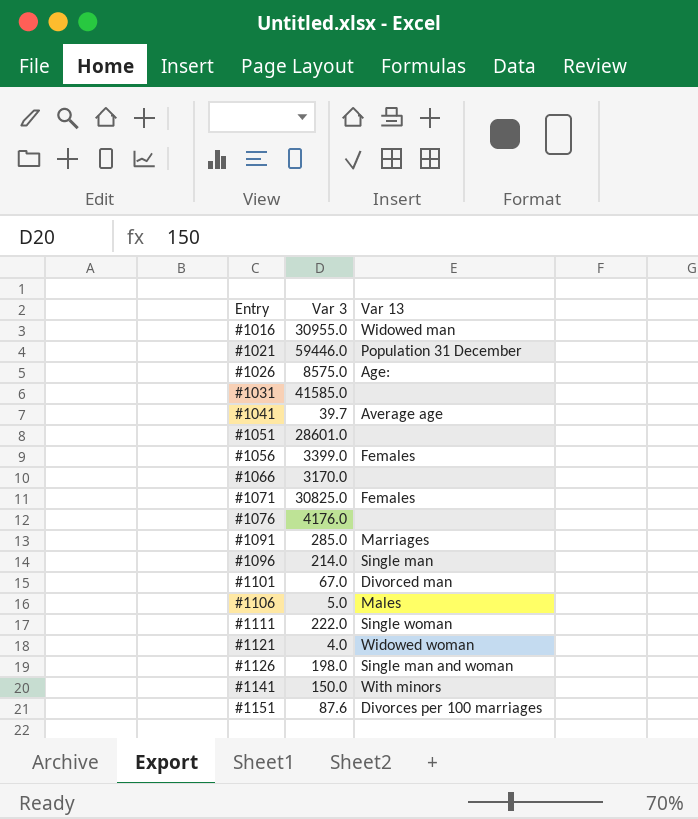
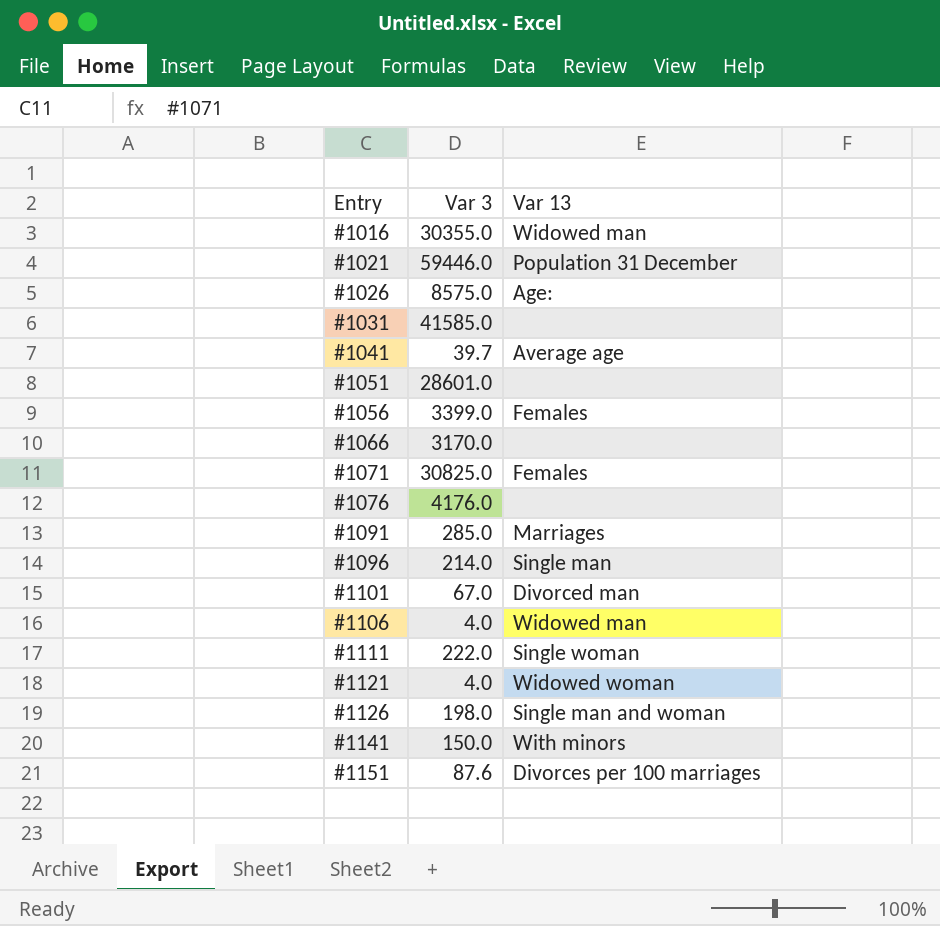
#1016 | Var 3: 30955.0 -> 30355.0
#1106 | Var 3: 5.0 -> 4.0
#1106 | Var 13: Males -> Widowed man

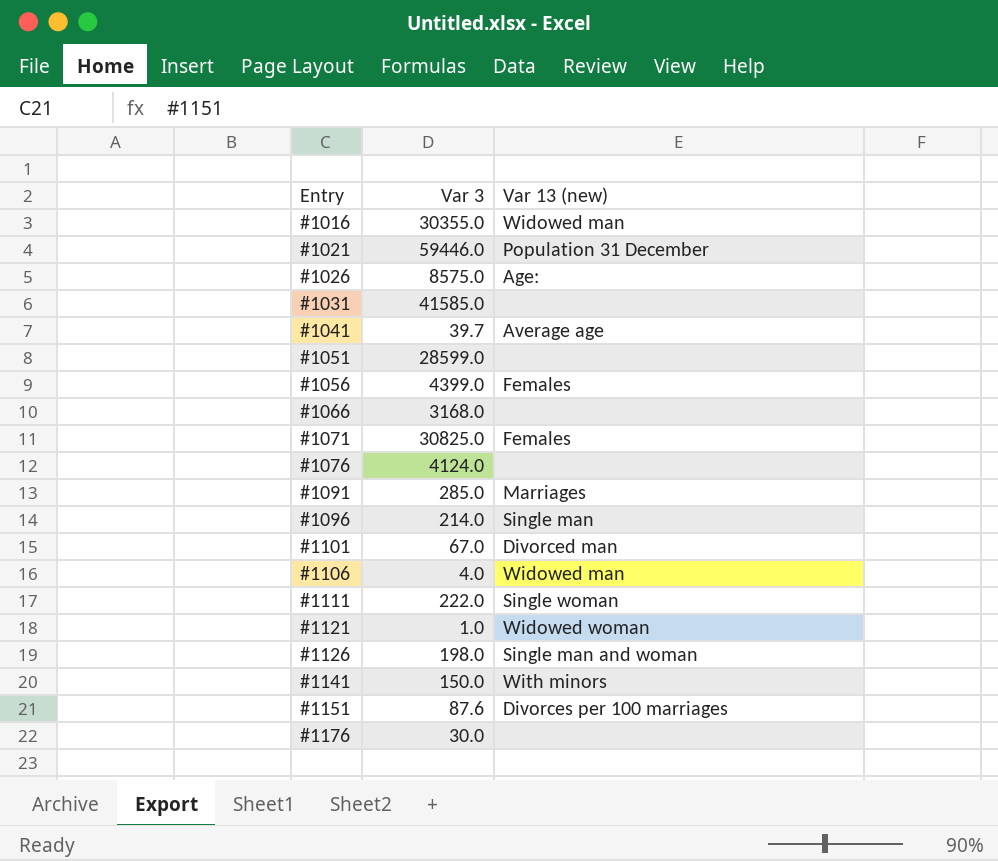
column name: Var 13 -> Var 13 (new)
#1051 | Var 3: 28601.0 -> 28599.0
#1056 | Var 3: 3399.0 -> 4399.0
#1066 | Var 3: 3170.0 -> 3168.0
#1076 | Var 3: 4176.0 -> 4124.0
#1121 | Var 3: 4.0 -> 1.0
row #1176: none -> 30.0 | none

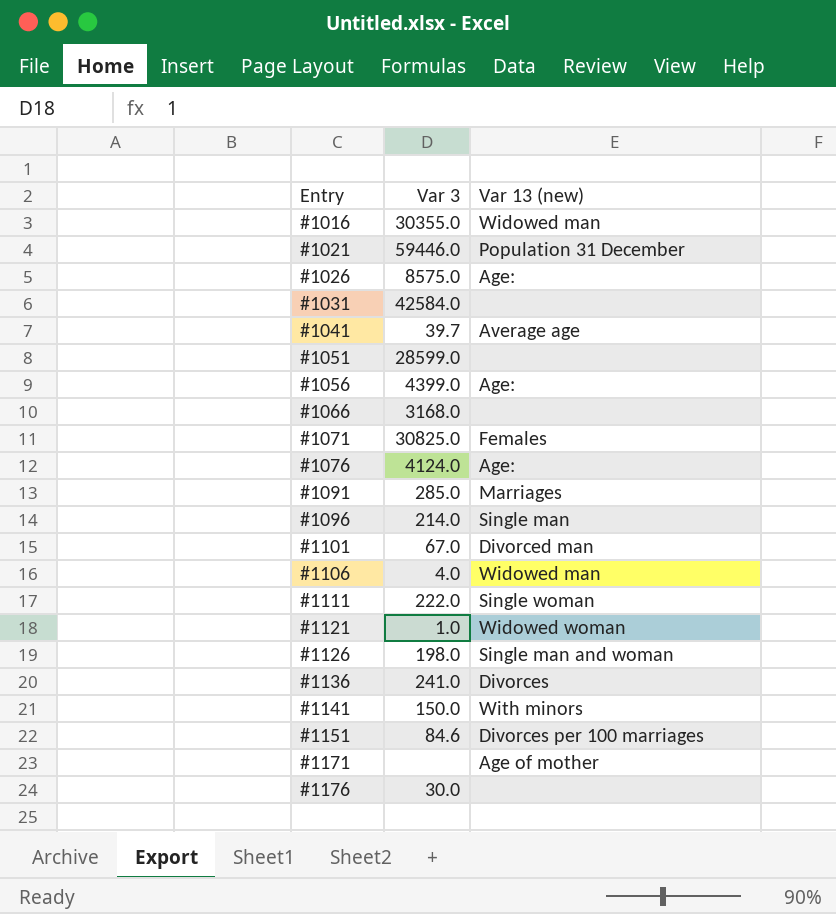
#1031 | Var 3: 41585.0 -> 42584.0
#1056 | Var 13 (new): Females -> Age:
#1076 | Var 13 (new): none -> Age:
row #1136: none -> 241.0 | Divorces
#1151 | Var 3: 87.6 -> 84.6
row #1171: none -> none | Age of mother

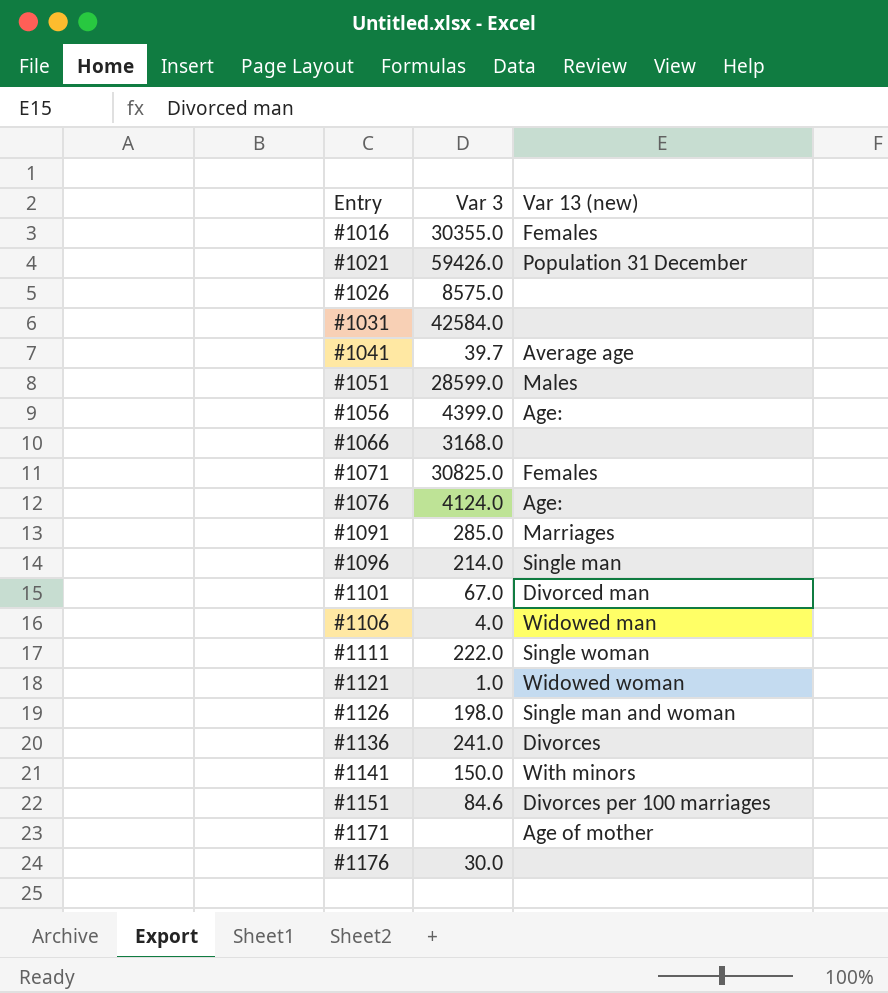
#1016 | Var 13 (new): Widowed man -> Females
#1021 | Var 3: 59446.0 -> 59426.0
#1026 | Var 13 (new): Age: -> none
#1051 | Var 13 (new): none -> Males

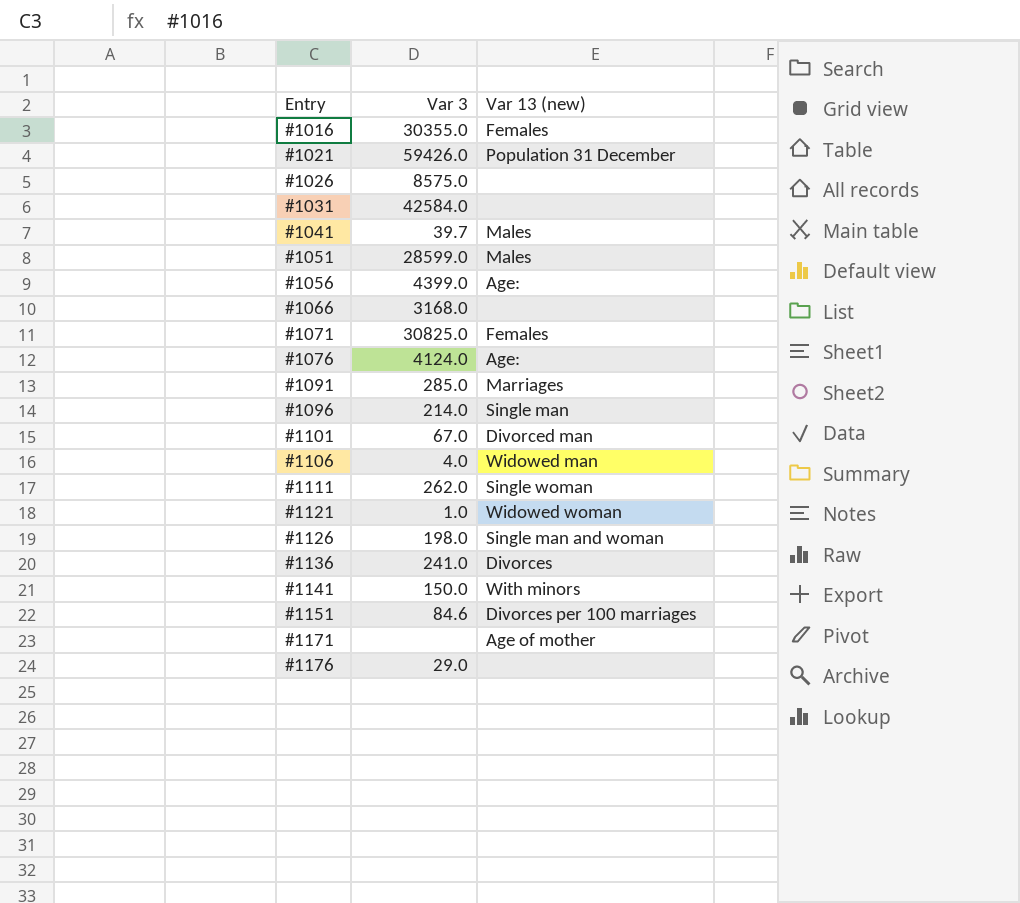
#1041 | Var 13 (new): Average age -> Males
#1111 | Var 3: 222.0 -> 262.0
#1176 | Var 3: 30.0 -> 29.0

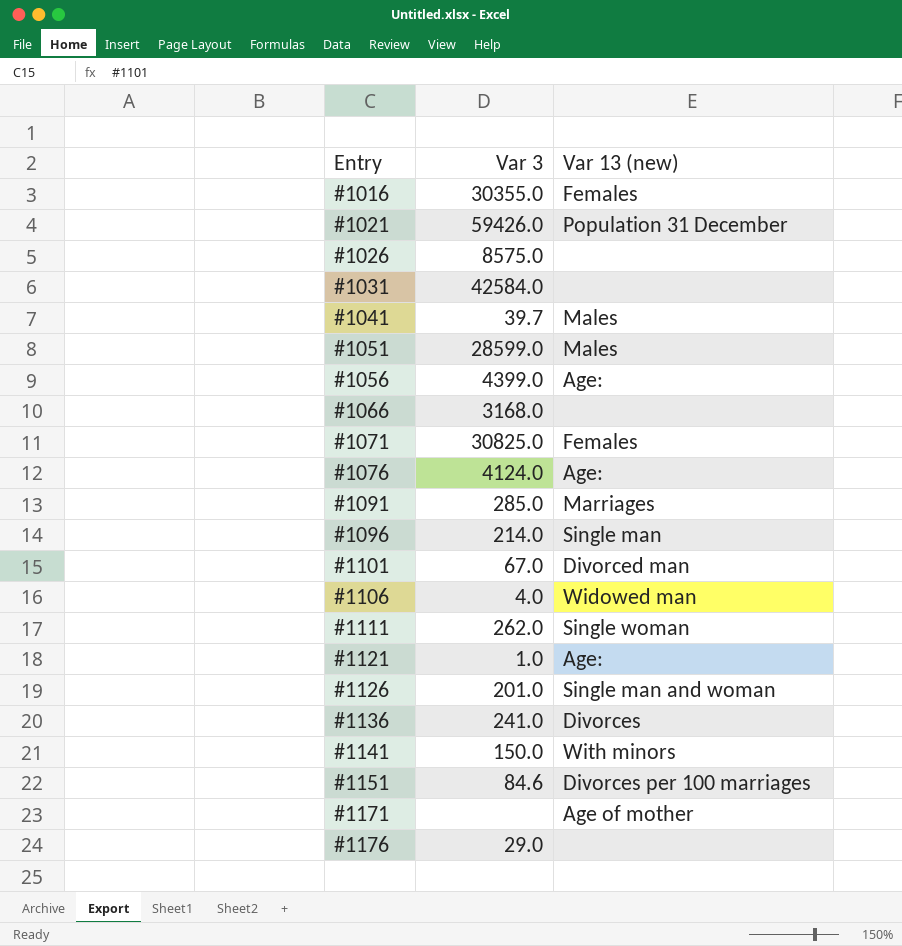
#1121 | Var 13 (new): Widowed woman -> Age:
#1126 | Var 3: 198.0 -> 201.0

